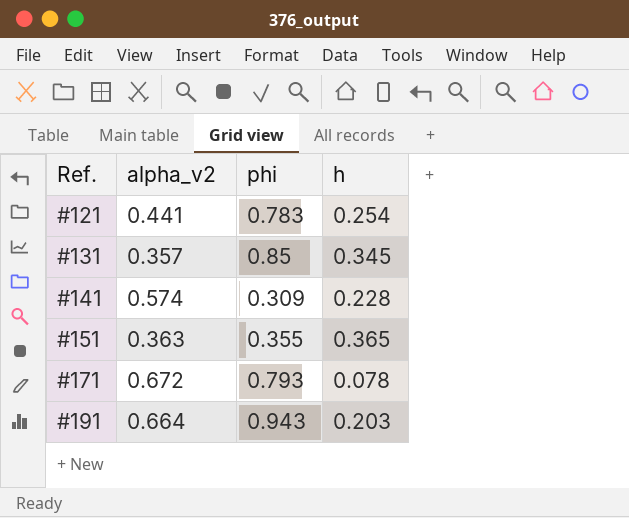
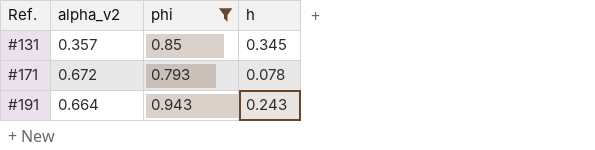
filter: none -> phi >= 0.793
#191 | h: 0.203 -> 0.243

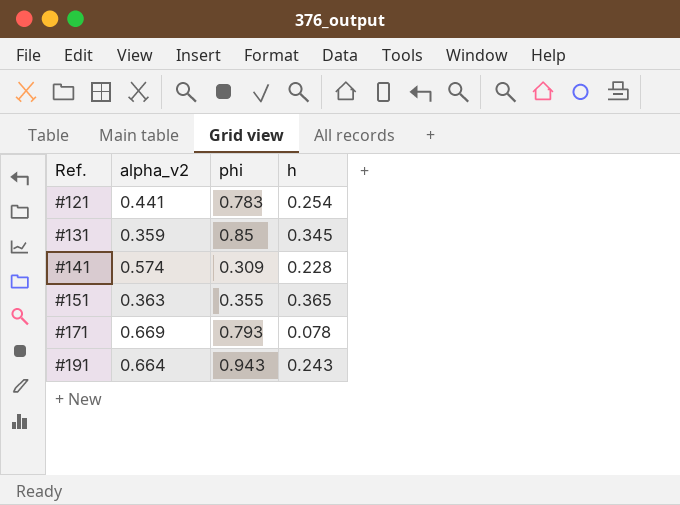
filter: phi >= 0.793 -> none
#131 | alpha_v2: 0.357 -> 0.359
#171 | alpha_v2: 0.672 -> 0.669

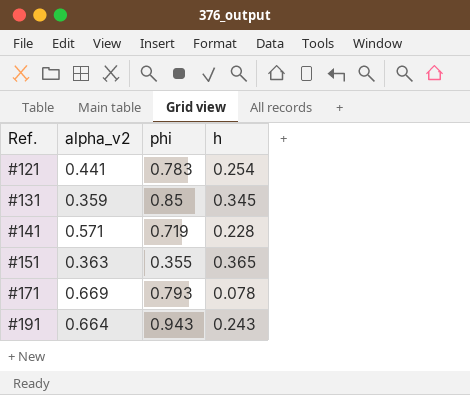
#141 | alpha_v2: 0.574 -> 0.571
#141 | phi: 0.309 -> 0.719

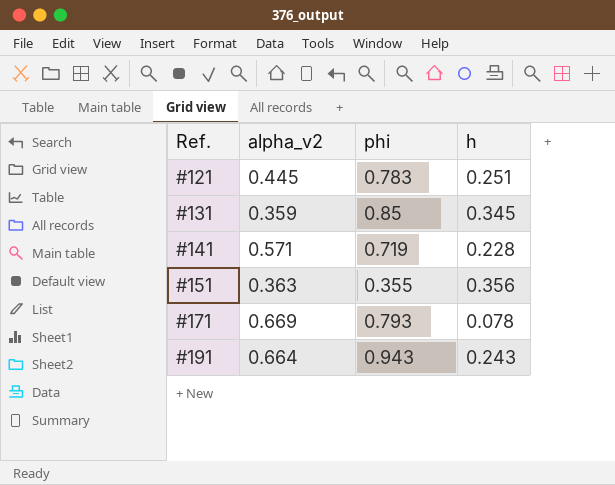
#121 | alpha_v2: 0.441 -> 0.445
#121 | h: 0.254 -> 0.251
#151 | h: 0.365 -> 0.356

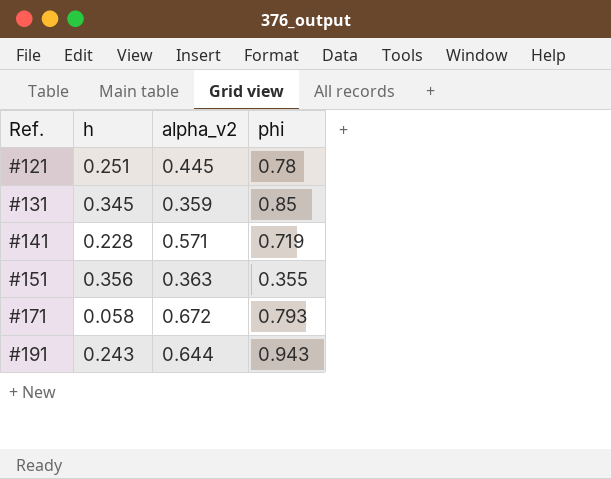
column h | position: 4 -> 2
#121 | phi: 0.783 -> 0.78
#171 | h: 0.078 -> 0.058
#171 | alpha_v2: 0.669 -> 0.672
#191 | alpha_v2: 0.664 -> 0.644

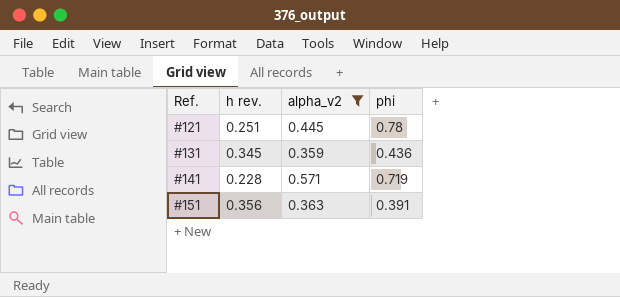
filter: none -> alpha_v2 <= 0.571
column name: h -> h rev.
#131 | phi: 0.85 -> 0.436
#151 | phi: 0.355 -> 0.391

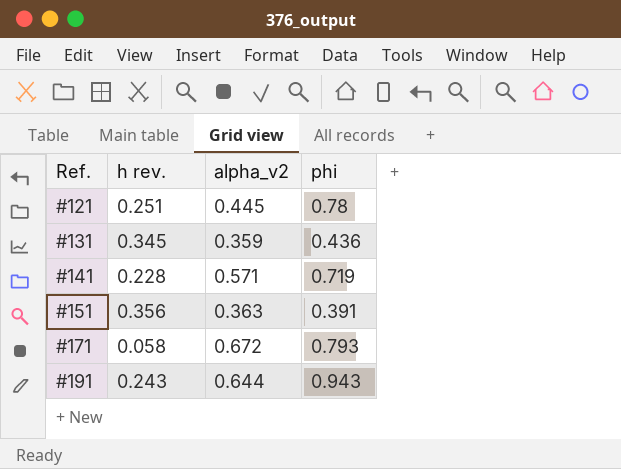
filter: alpha_v2 <= 0.571 -> none

